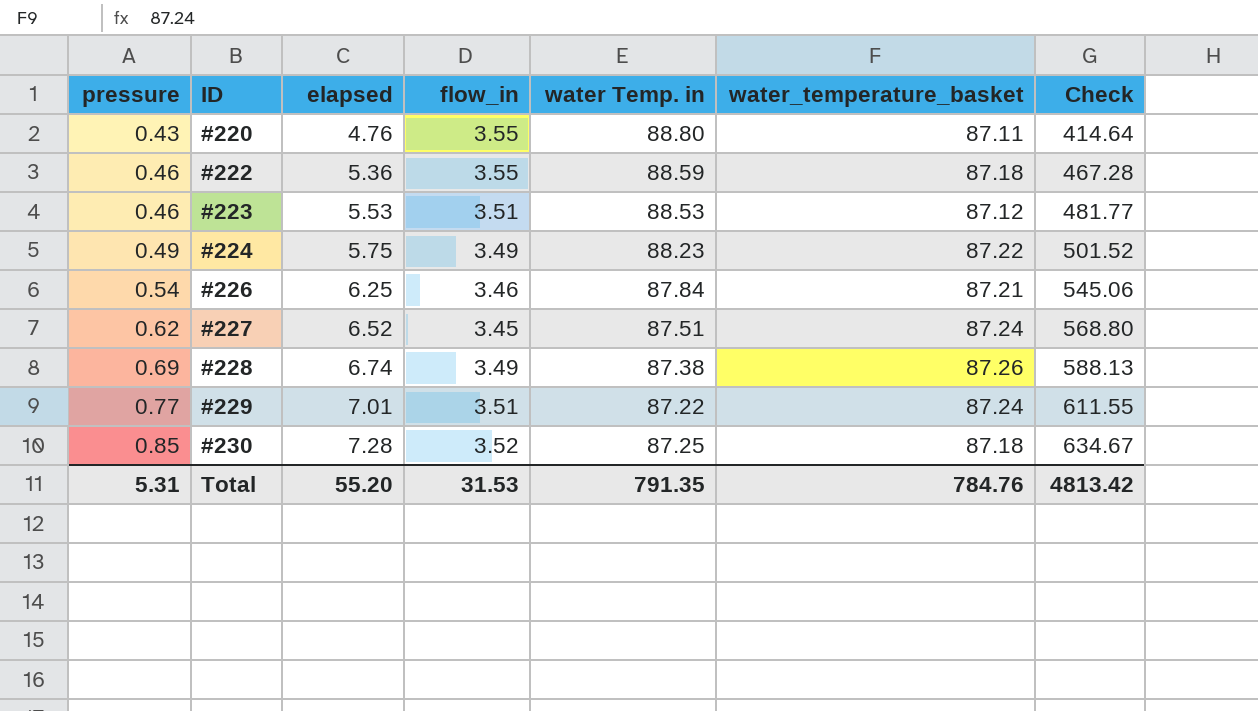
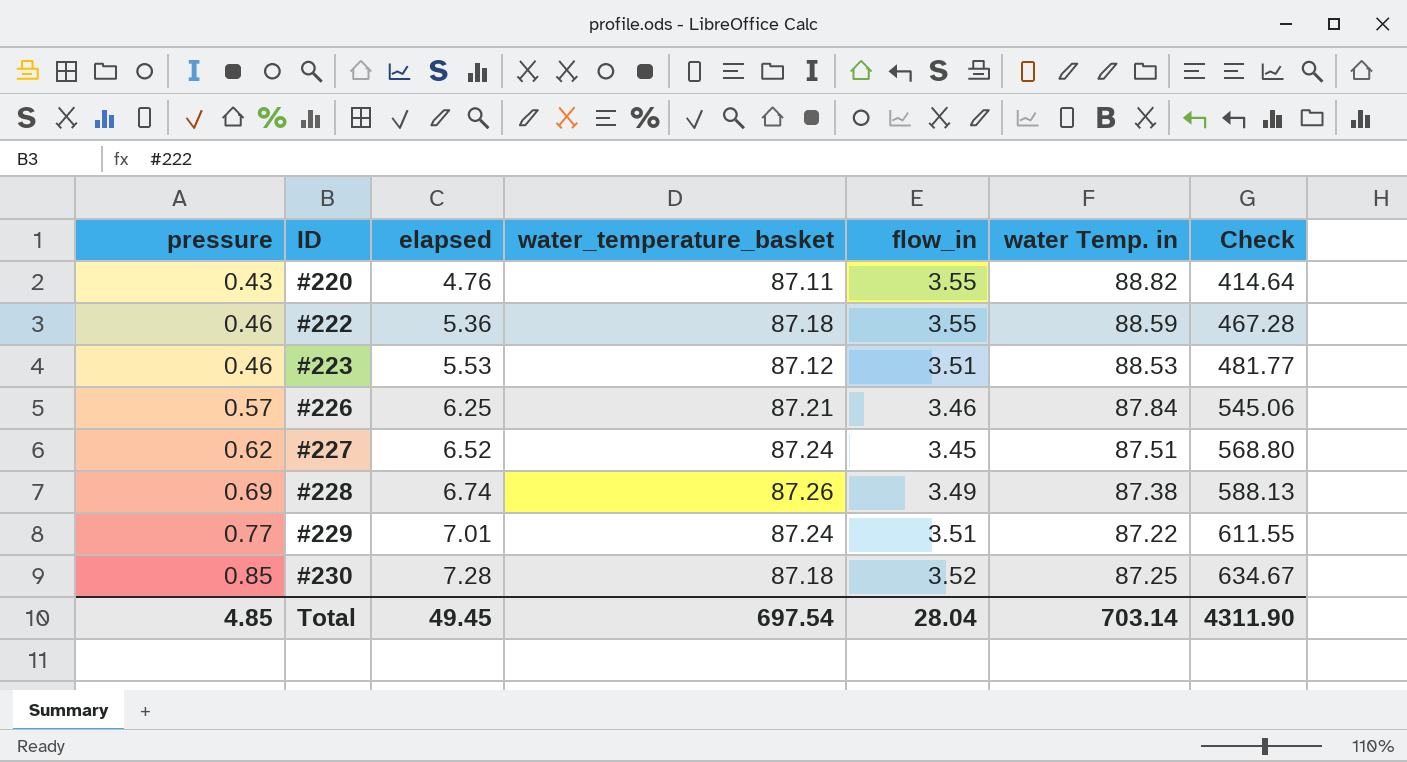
column water_temperature_basket | position: 6 -> 4
row #224: 0.49 | 5.75 | 3.49 | 88.23 | 87.22 | 501.52 -> none
#220 | water Temp. in: 88.80 -> 88.82
#226 | pressure: 0.54 -> 0.57
Total | pressure: 5.31 -> 4.85
Total | elapsed: 55.20 -> 49.45
Total | water_temperature_basket: 784.76 -> 697.54
Total | flow_in: 31.53 -> 28.04
Total | water Temp. in: 791.35 -> 703.14
Total | Check: 4813.42 -> 4311.90

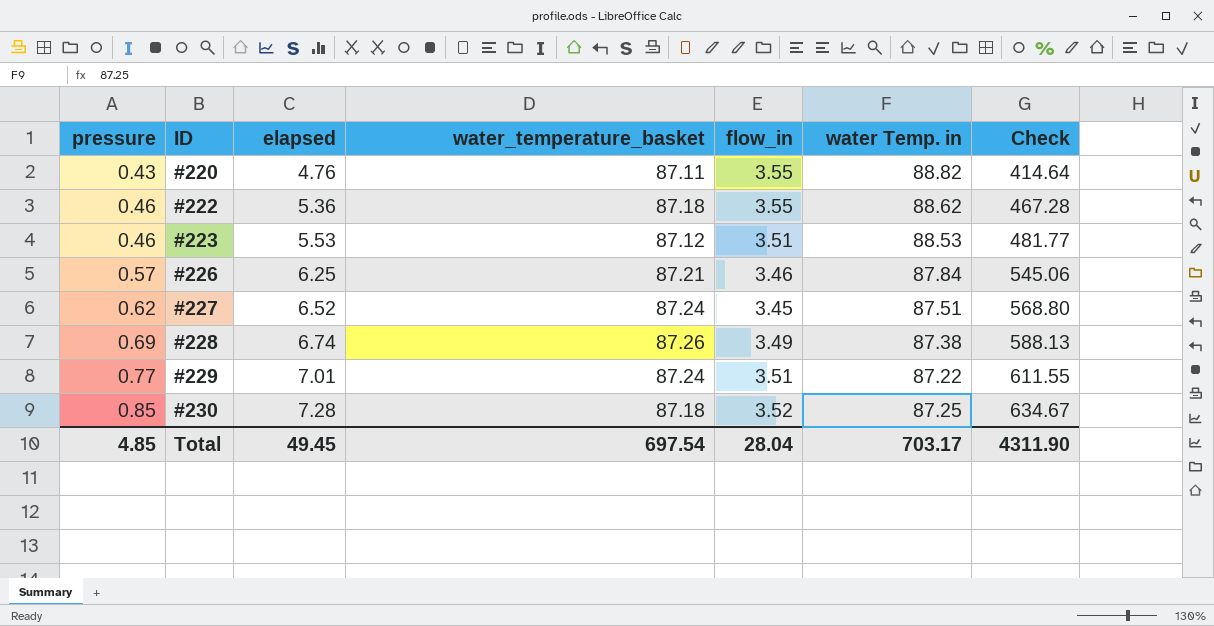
#222 | water Temp. in: 88.59 -> 88.62
Total | water Temp. in: 703.14 -> 703.17

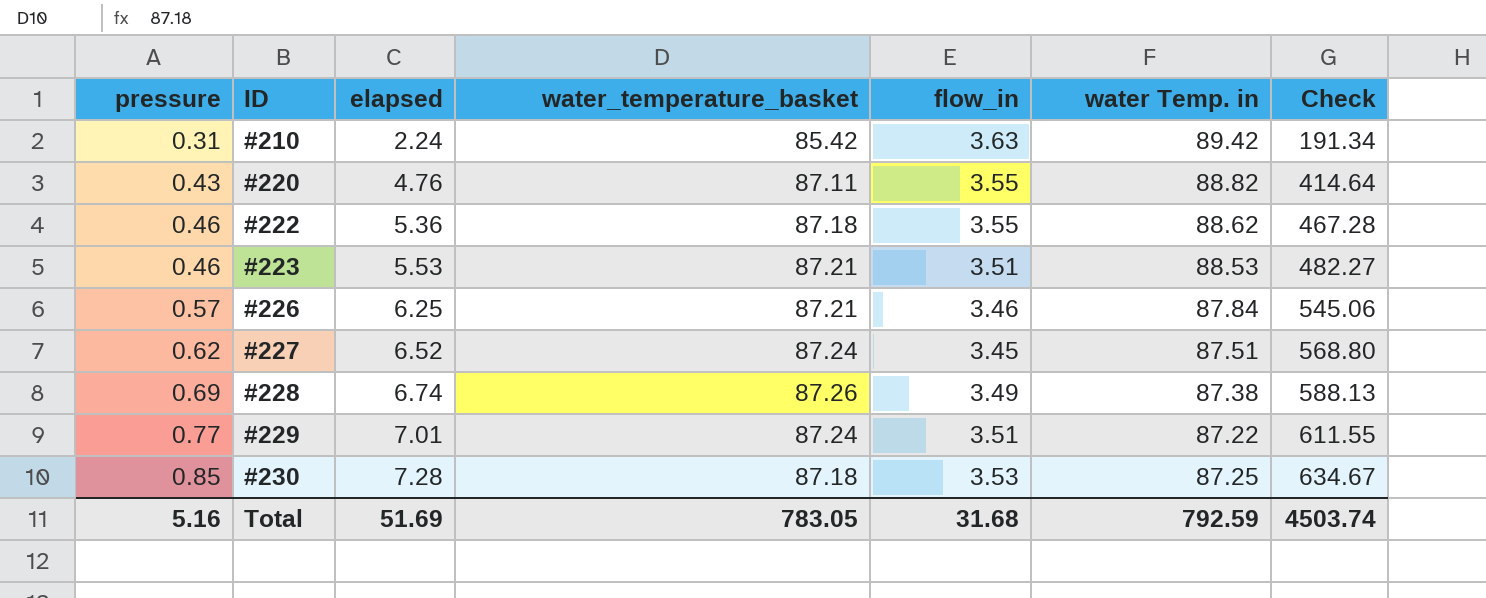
row #210: none -> 0.31 | 2.24 | 85.42 | 3.63 | 89.42 | 191.34
#223 | water_temperature_basket: 87.12 -> 87.21
#223 | Check: 481.77 -> 482.27
#230 | flow_in: 3.52 -> 3.53
Total | pressure: 4.85 -> 5.16
Total | elapsed: 49.45 -> 51.69
Total | water_temperature_basket: 697.54 -> 783.05
Total | flow_in: 28.04 -> 31.68
Total | water Temp. in: 703.17 -> 792.59
Total | Check: 4311.90 -> 4503.74

